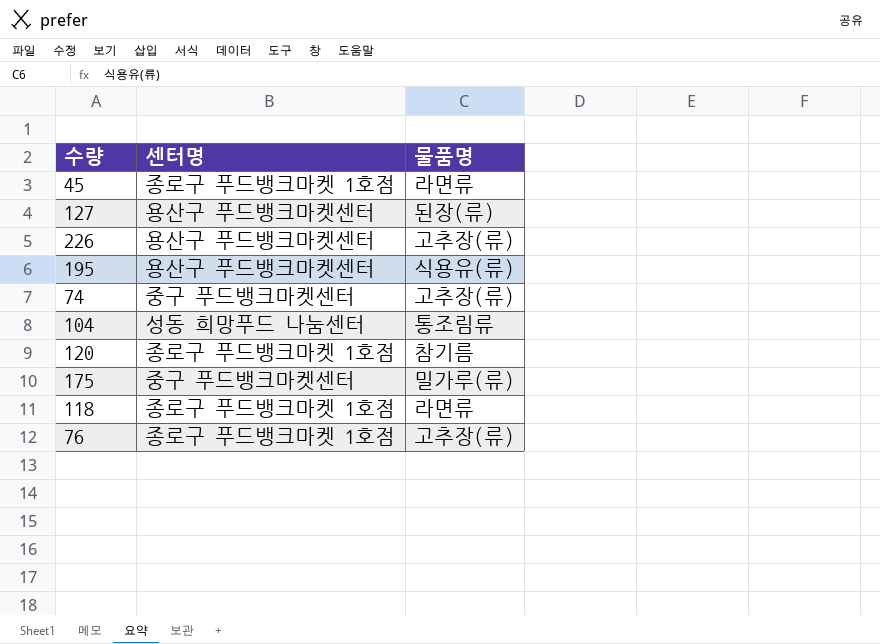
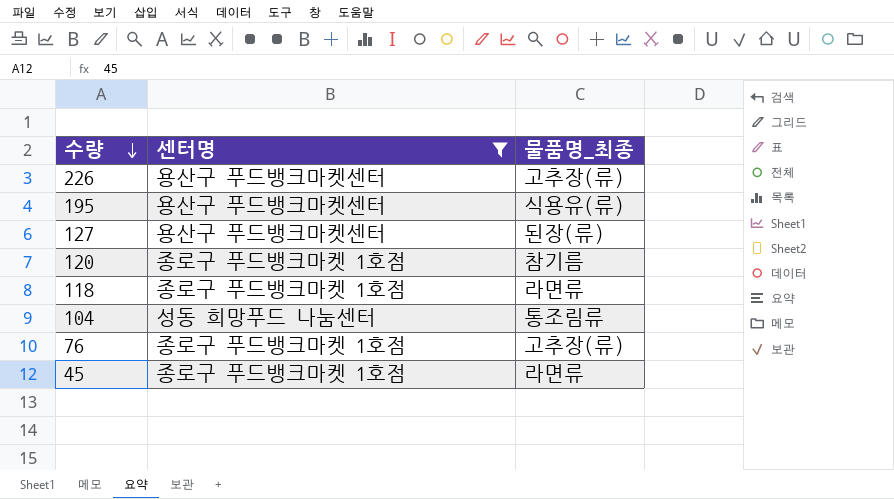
filter: none -> 센터명 != 중구 푸드뱅크마켓센터
row order: none -> 수량 descending
column name: 물품명 -> 물품명_최종

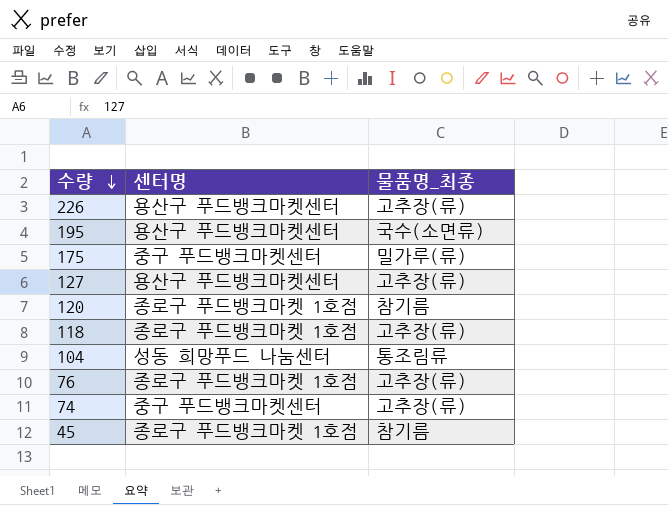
filter: 센터명 != 중구 푸드뱅크마켓센터 -> none
195 | 물품명_최종: 식용유(류) -> 국수(소면류)
127 | 물품명_최종: 된장(류) -> 고추장(류)
118 | 물품명_최종: 라면류 -> 고추장(류)
45 | 물품명_최종: 라면류 -> 참기름

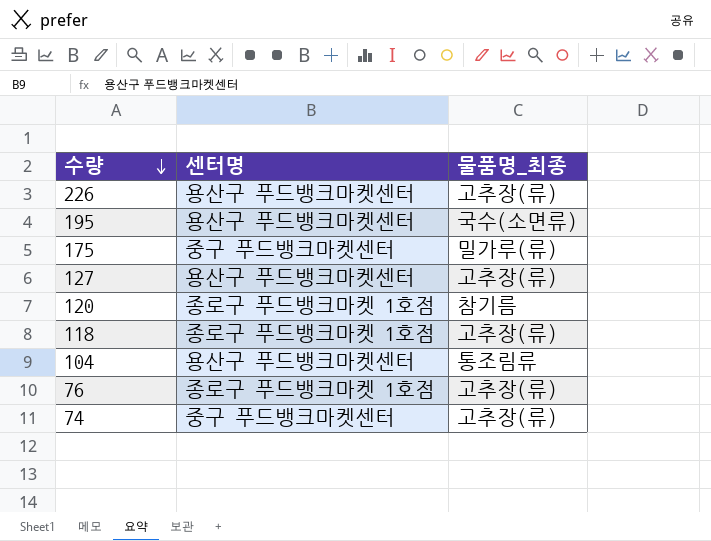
row 45: 종로구 푸드뱅크마켓 1호점 | 참기름 -> none
104 | 센터명: 성동 희망푸드 나눔센터 -> 용산구 푸드뱅크마켓센터

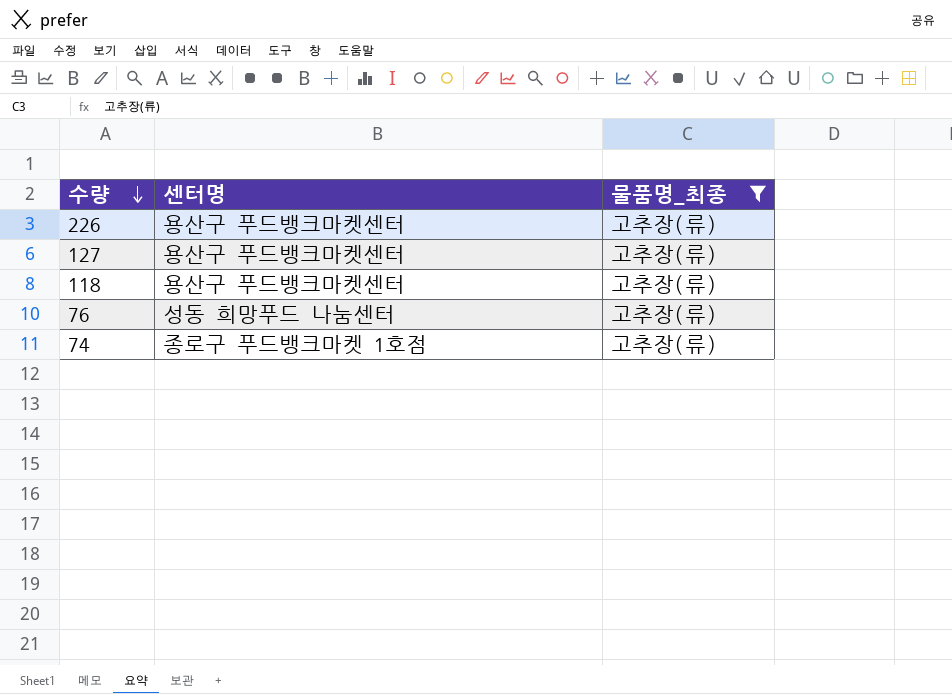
filter: none -> 물품명_최종 = 고추장(류)
118 | 센터명: 종로구 푸드뱅크마켓 1호점 -> 용산구 푸드뱅크마켓센터
76 | 센터명: 종로구 푸드뱅크마켓 1호점 -> 성동 희망푸드 나눔센터
74 | 센터명: 중구 푸드뱅크마켓센터 -> 종로구 푸드뱅크마켓 1호점

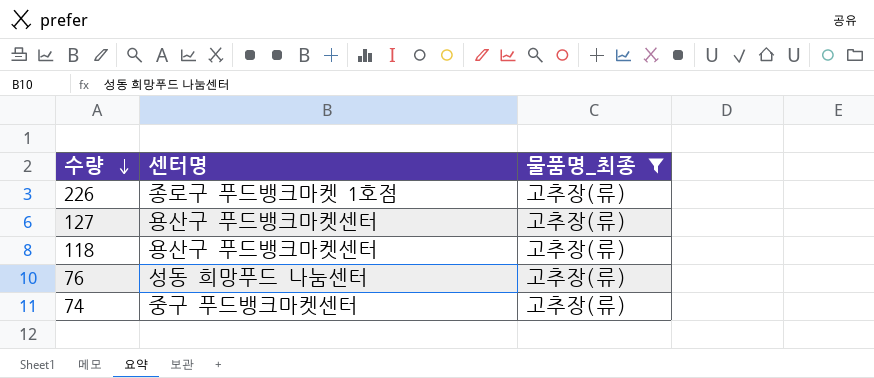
226 | 센터명: 용산구 푸드뱅크마켓센터 -> 종로구 푸드뱅크마켓 1호점
74 | 센터명: 종로구 푸드뱅크마켓 1호점 -> 중구 푸드뱅크마켓센터

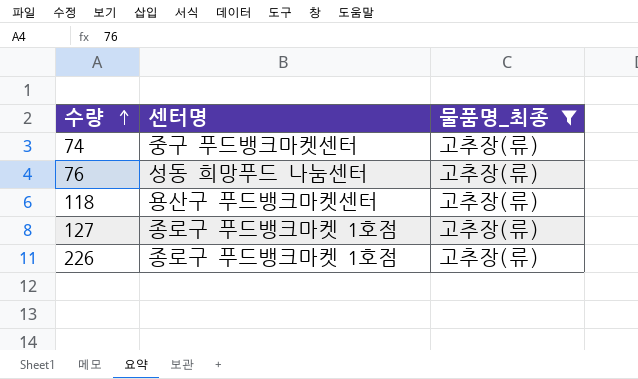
row order: 수량 descending -> 수량 ascending
127 | 센터명: 용산구 푸드뱅크마켓센터 -> 종로구 푸드뱅크마켓 1호점

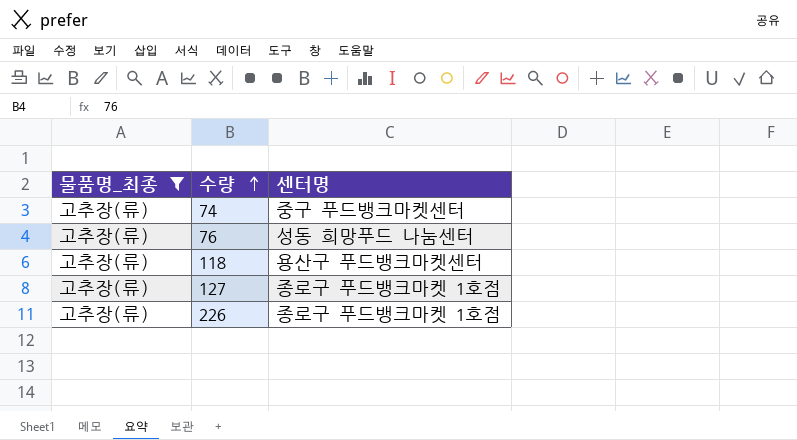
column 물품명_최종 | position: 3 -> 1

